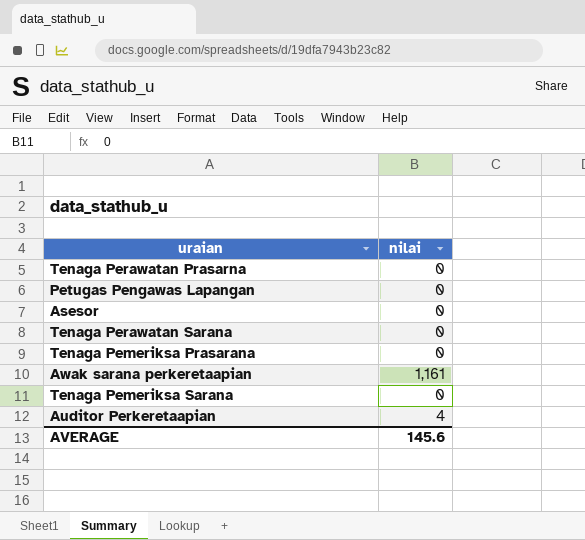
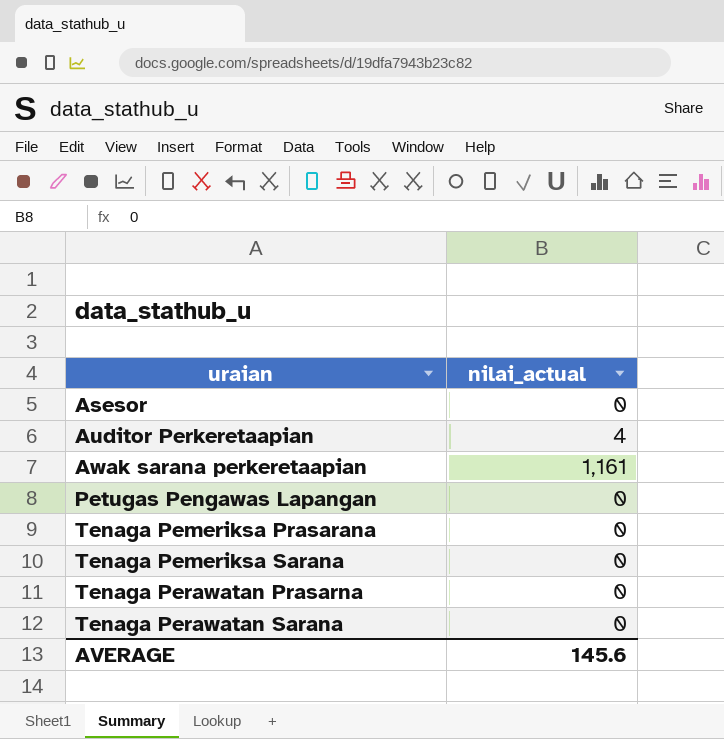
row order: none -> uraian ascending
column name: nilai -> nilai_actual

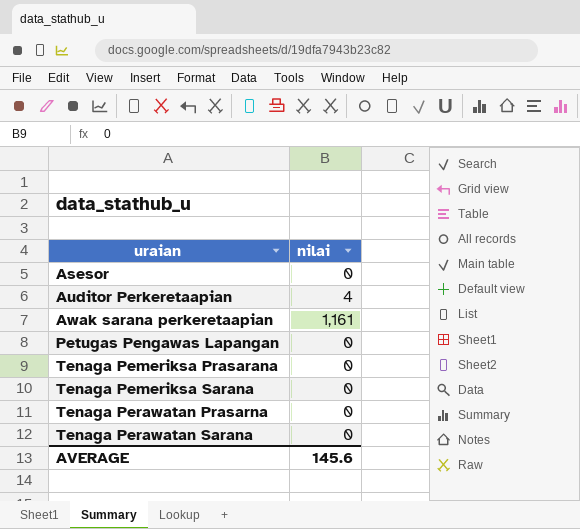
column name: nilai_actual -> nilai

